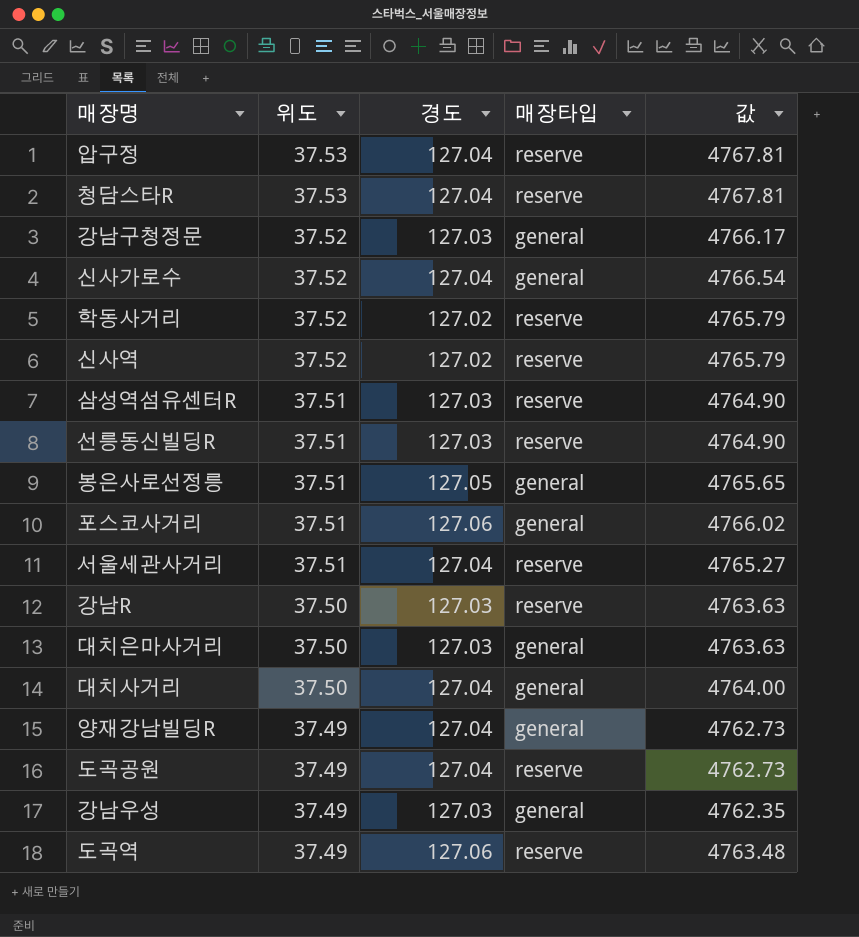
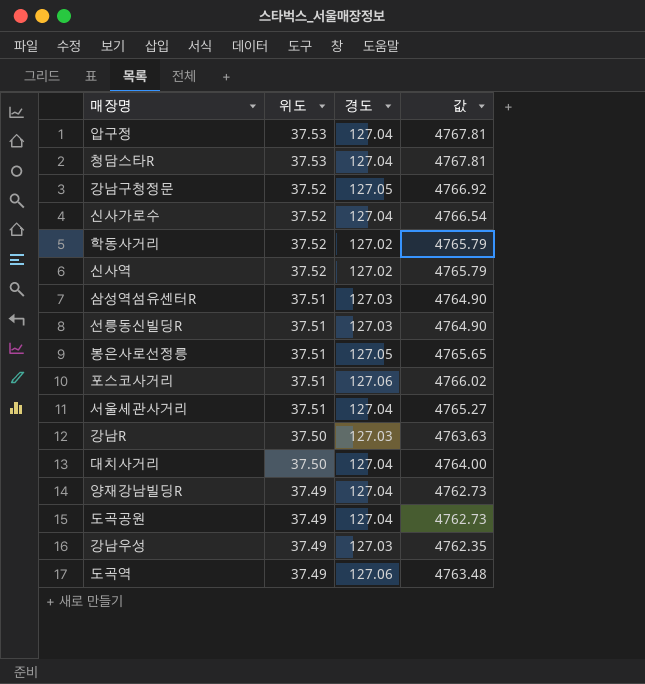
column 매장타입 | position: 4 -> none
row 대치은마사거리: 37.50 | 127.03 | general | 4763.63 -> none
강남구청정문 | 경도: 127.03 -> 127.05
강남구청정문 | 값: 4766.17 -> 4766.92

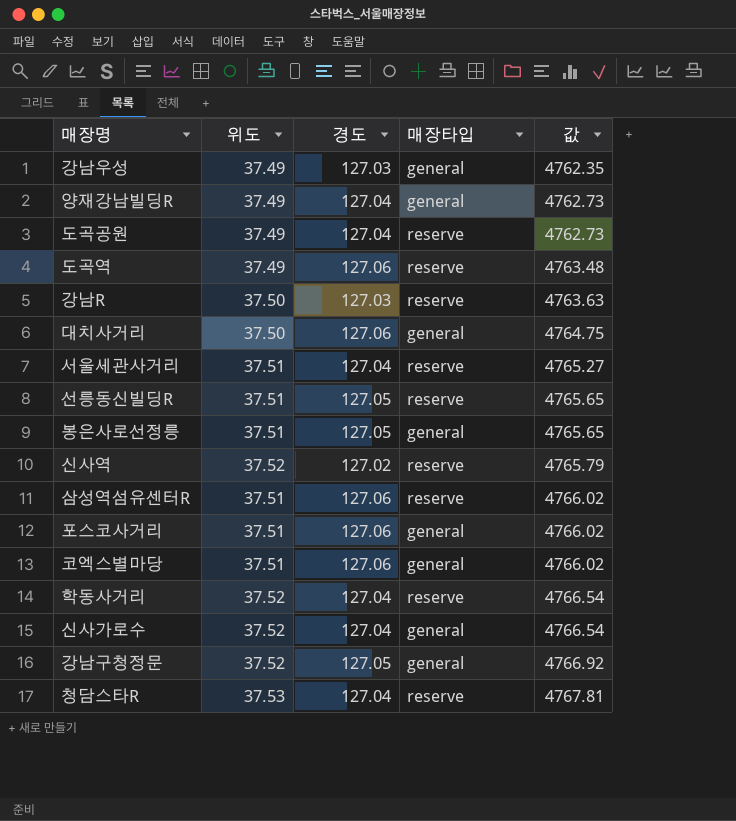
row order: 위도 descending -> 값 ascending
column 매장타입 | position: none -> 4
row 압구정: 37.53 | 127.04 | 4767.81 -> none
대치사거리 | 경도: 127.04 -> 127.06
대치사거리 | 값: 4764.00 -> 4764.75
선릉동신빌딩R | 경도: 127.03 -> 127.05
선릉동신빌딩R | 값: 4764.90 -> 4765.65
삼성역섬유센터R | 경도: 127.03 -> 127.06
삼성역섬유센터R | 값: 4764.90 -> 4766.02
row 코엑스별마당: none -> 37.51 | 127.06 | general | 4766.02
학동사거리 | 경도: 127.02 -> 127.04
학동사거리 | 값: 4765.79 -> 4766.54

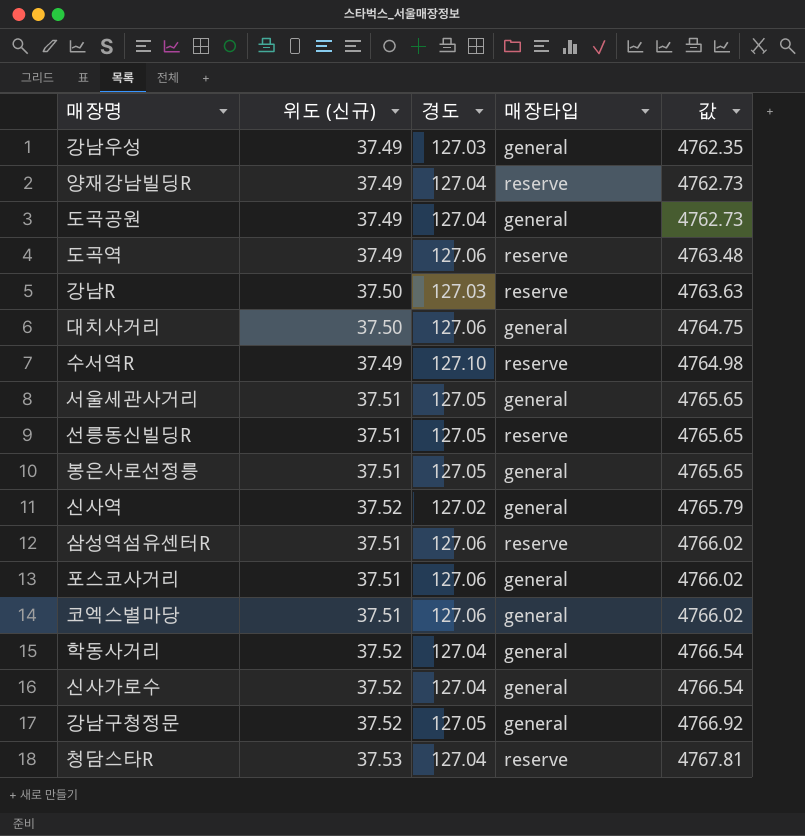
column name: 위도 -> 위도 (신규)
양재강남빌딩R | 매장타입: general -> reserve
도곡공원 | 매장타입: reserve -> general
row 수서역R: none -> 37.49 | 127.10 | reserve | 4764.98
서울세관사거리 | 경도: 127.04 -> 127.05
서울세관사거리 | 매장타입: reserve -> general
서울세관사거리 | 값: 4765.27 -> 4765.65
신사역 | 매장타입: reserve -> general
학동사거리 | 매장타입: reserve -> general

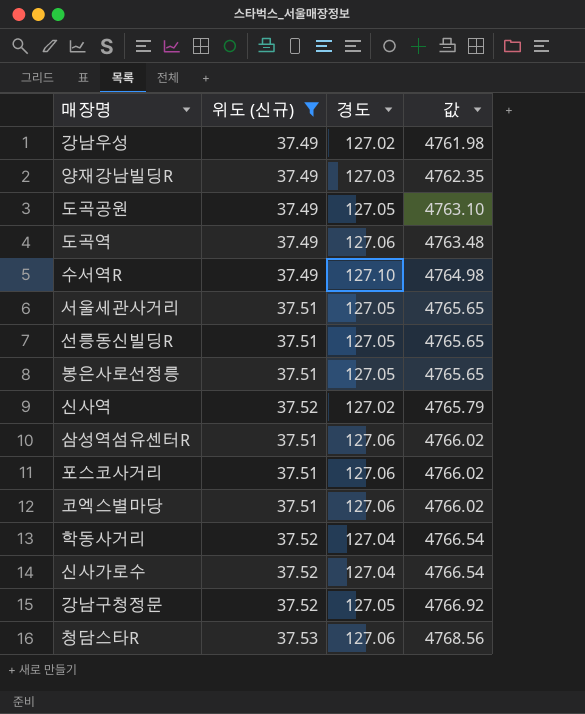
filter: none -> 위도 (신규) != 37.50
column 매장타입 | position: 4 -> none
강남우성 | 경도: 127.03 -> 127.02
강남우성 | 값: 4762.35 -> 4761.98
양재강남빌딩R | 경도: 127.04 -> 127.03
양재강남빌딩R | 값: 4762.73 -> 4762.35
도곡공원 | 경도: 127.04 -> 127.05
도곡공원 | 값: 4762.73 -> 4763.10
청담스타R | 경도: 127.04 -> 127.06
청담스타R | 값: 4767.81 -> 4768.56

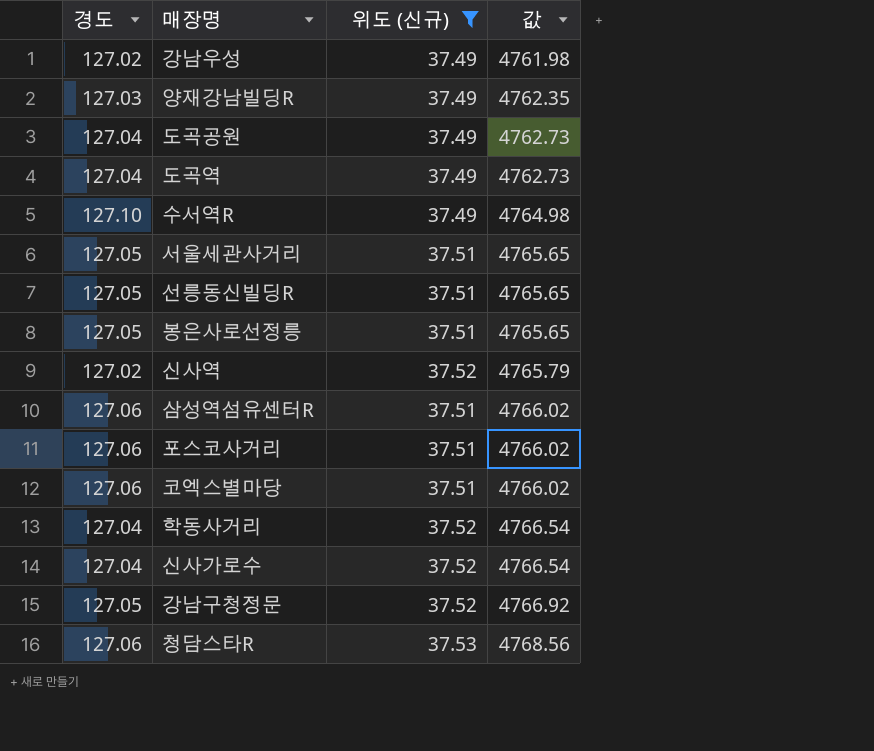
column 경도 | position: 3 -> 1
도곡공원 | 경도: 127.05 -> 127.04
도곡공원 | 값: 4763.10 -> 4762.73
도곡역 | 경도: 127.06 -> 127.04
도곡역 | 값: 4763.48 -> 4762.73

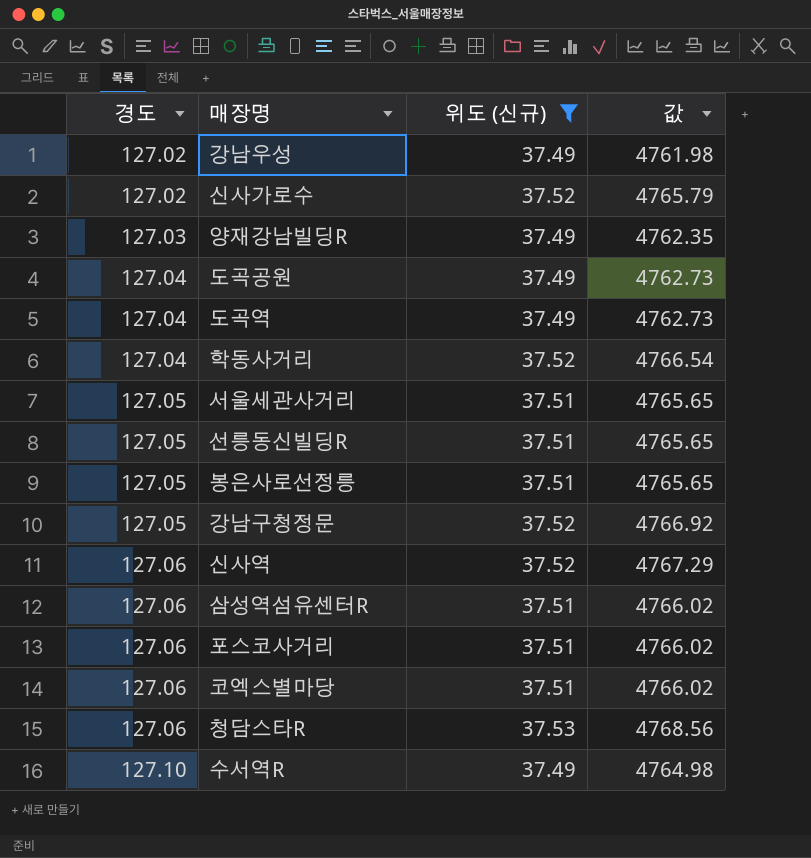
row order: 값 ascending -> 경도 ascending
신사가로수 | 경도: 127.04 -> 127.02
신사가로수 | 값: 4766.54 -> 4765.79
신사역 | 경도: 127.02 -> 127.06
신사역 | 값: 4765.79 -> 4767.29

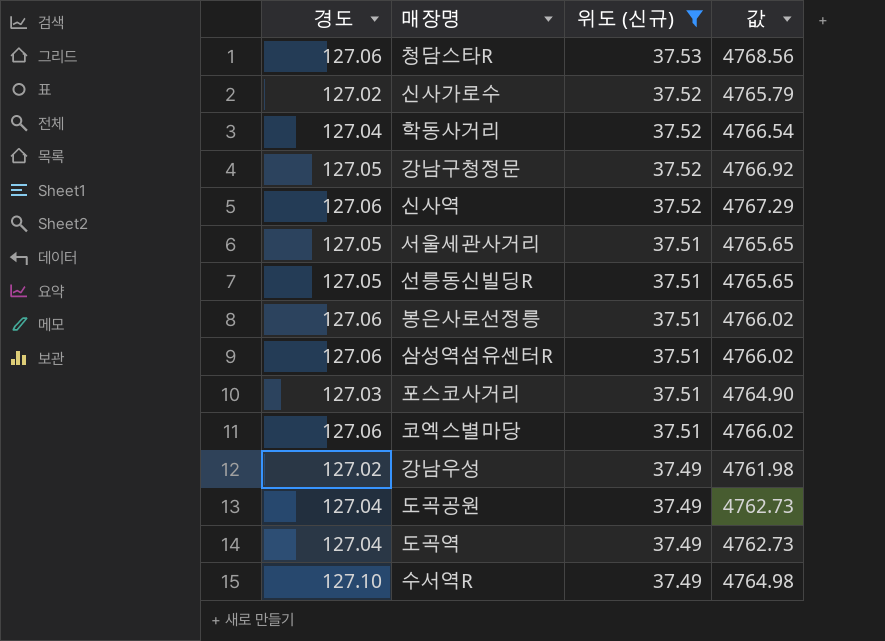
row order: 경도 ascending -> 위도 (신규) descending
row 양재강남빌딩R: 127.03 | 37.49 | 4762.35 -> none
봉은사로선정릉 | 경도: 127.05 -> 127.06
봉은사로선정릉 | 값: 4765.65 -> 4766.02
포스코사거리 | 경도: 127.06 -> 127.03
포스코사거리 | 값: 4766.02 -> 4764.90

